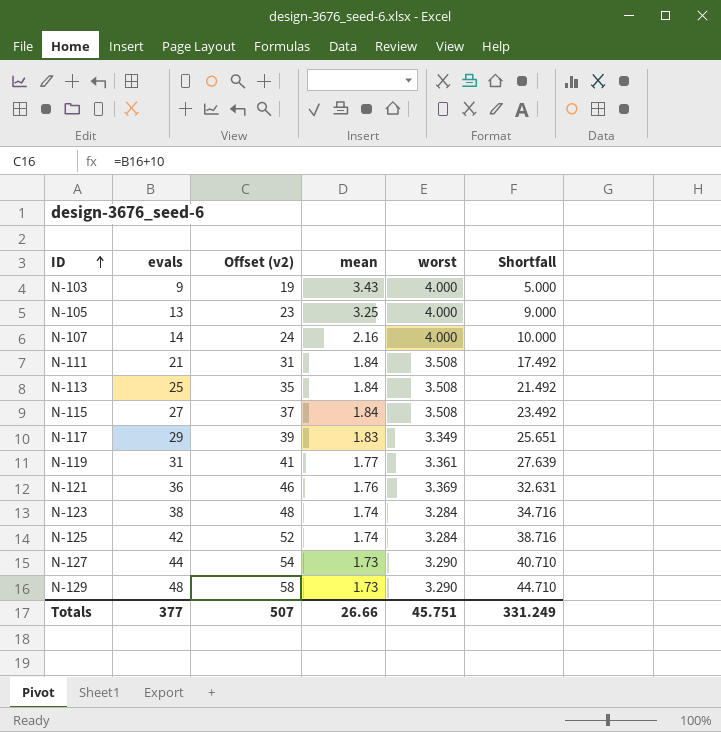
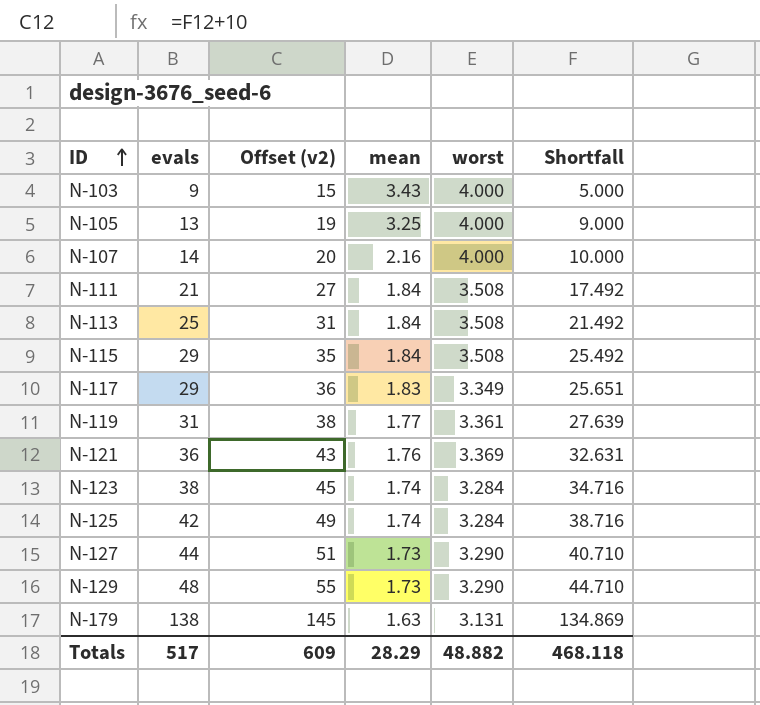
column Offset (v2) | formula: [evals] + 10 -> [Shortfall] + 10
N-115 | evals: 27 -> 29
N-115 | Shortfall: 23.492 -> 25.492
row N-179: none -> 138 | 145 | 1.63 | 3.131 | 134.869
Totals | evals: 377 -> 517
Totals | Offset (v2): 507 -> 609
Totals | mean: 26.66 -> 28.29
Totals | worst: 45.751 -> 48.882
Totals | Shortfall: 331.249 -> 468.118

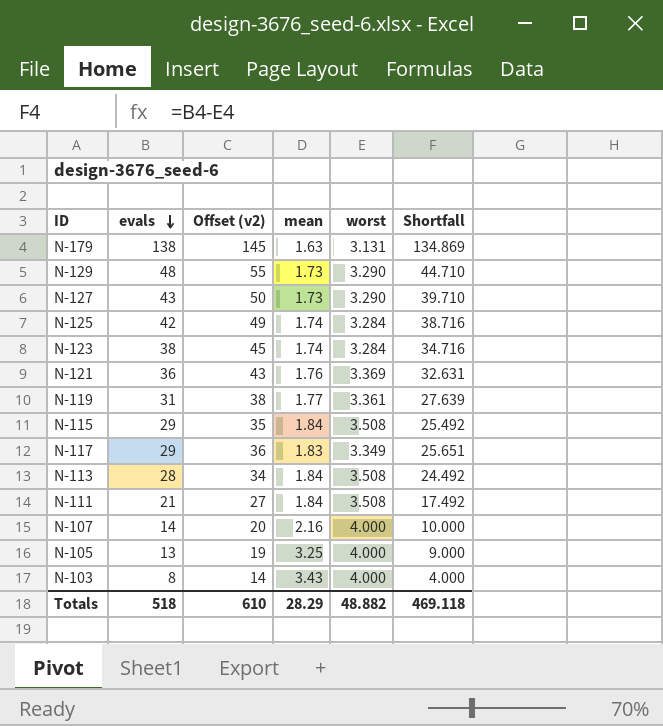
row order: ID ascending -> evals descending
N-127 | evals: 44 -> 43
N-127 | Offset (v2): 51 -> 50
N-127 | Shortfall: 40.710 -> 39.710
N-113 | evals: 25 -> 28
N-113 | Offset (v2): 31 -> 34
N-113 | Shortfall: 21.492 -> 24.492
N-103 | evals: 9 -> 8
N-103 | Offset (v2): 15 -> 14
N-103 | Shortfall: 5.000 -> 4.000
Totals | evals: 517 -> 518
Totals | Offset (v2): 609 -> 610
Totals | Shortfall: 468.118 -> 469.118

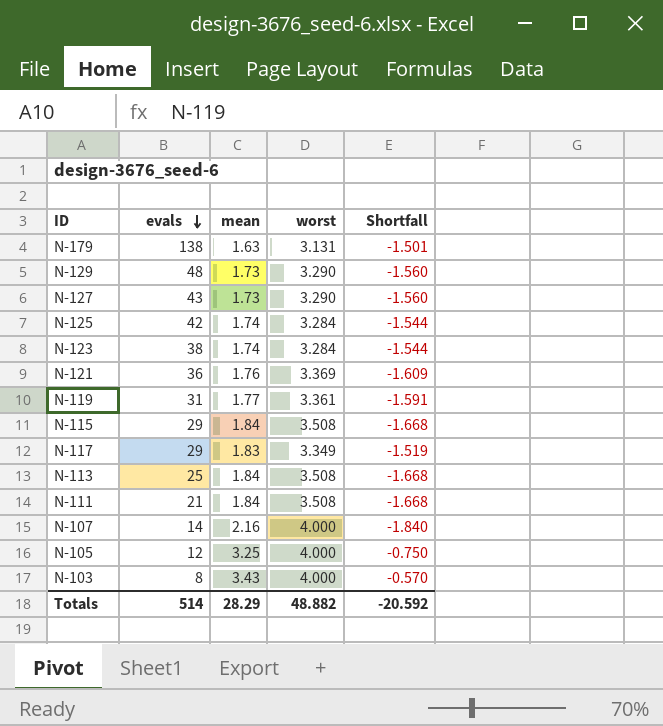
column Offset (v2) | formula: [Shortfall] + 10 -> none
column Shortfall | formula: [evals] - [worst] -> [mean] - [worst]
N-113 | evals: 28 -> 25
N-105 | evals: 13 -> 12
Totals | evals: 518 -> 514
Totals | Shortfall: 469.118 -> -20.592

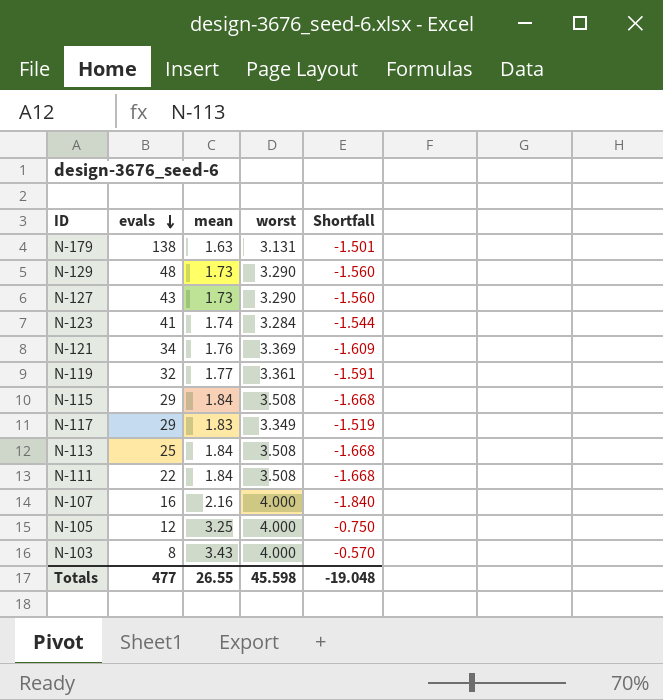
row N-125: 42 | 1.74 | 3.284 | -1.544 -> none
N-123 | evals: 38 -> 41
N-121 | evals: 36 -> 34
N-119 | evals: 31 -> 32
N-111 | evals: 21 -> 22
N-107 | evals: 14 -> 16
Totals | evals: 514 -> 477
Totals | mean: 28.29 -> 26.55
Totals | worst: 48.882 -> 45.598
Totals | Shortfall: -20.592 -> -19.048

